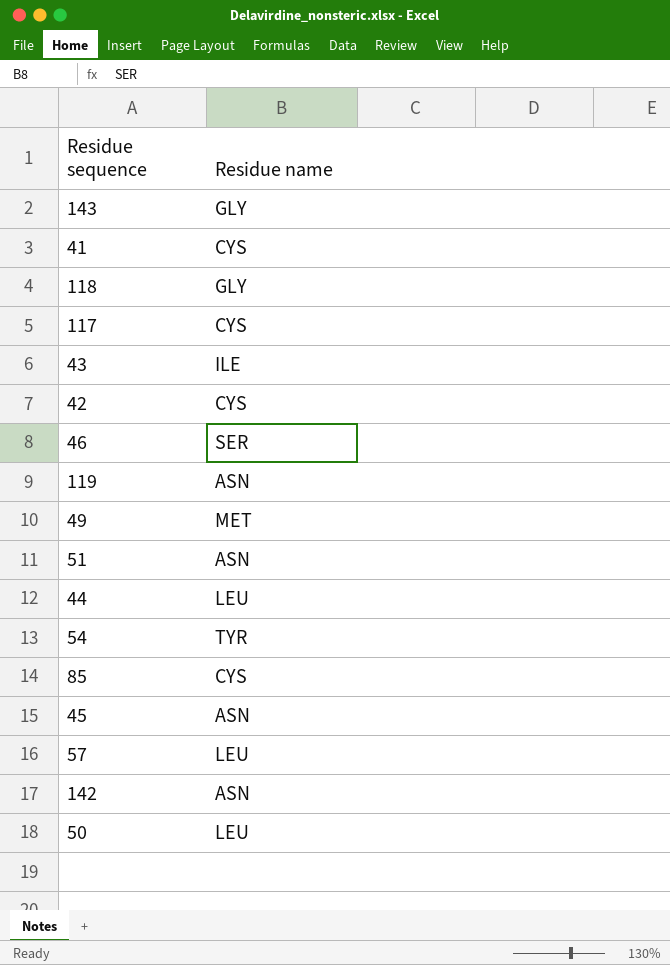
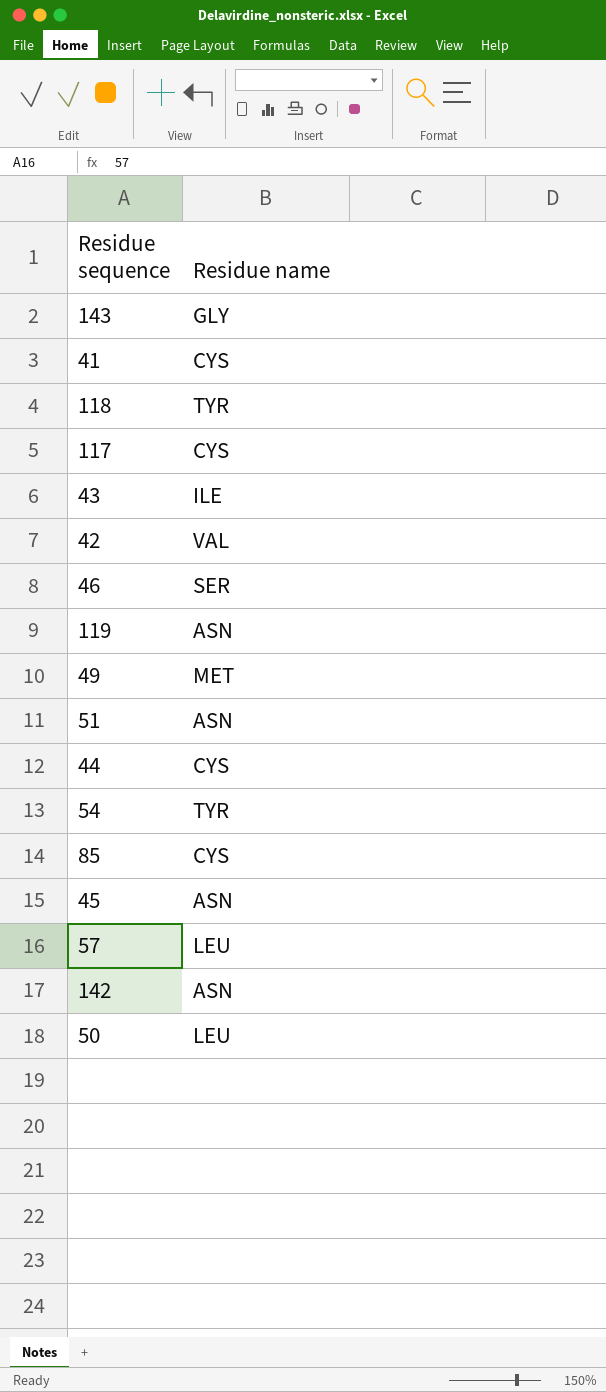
118 | Residue name: GLY -> TYR
42 | Residue name: CYS -> VAL
44 | Residue name: LEU -> CYS

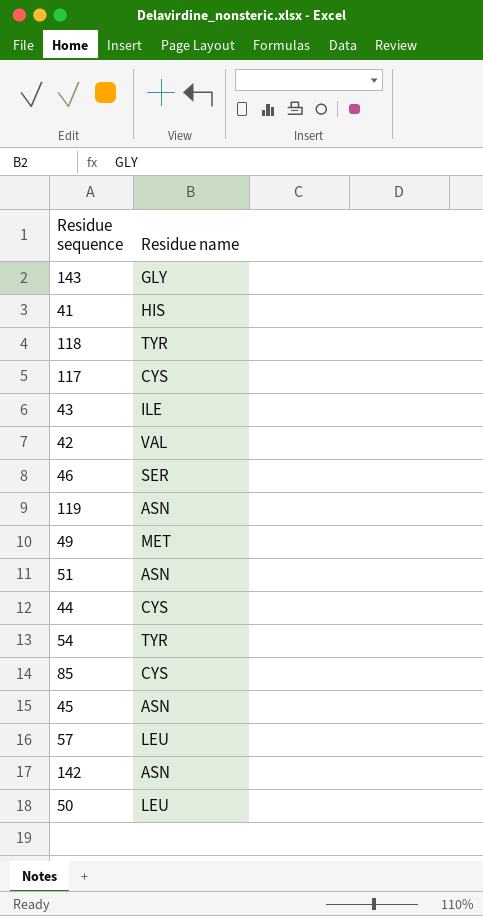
41 | Residue name: CYS -> HIS

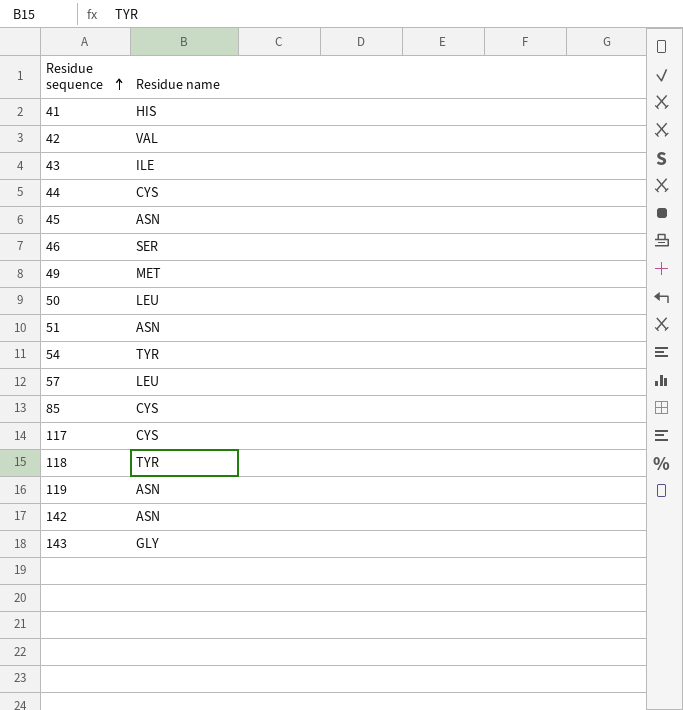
row order: none -> Residue sequence ascending

